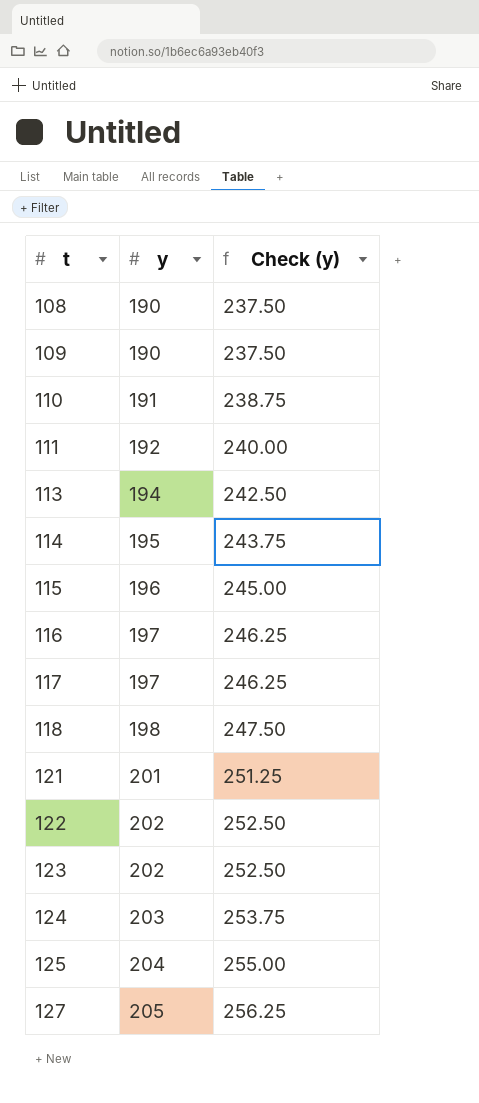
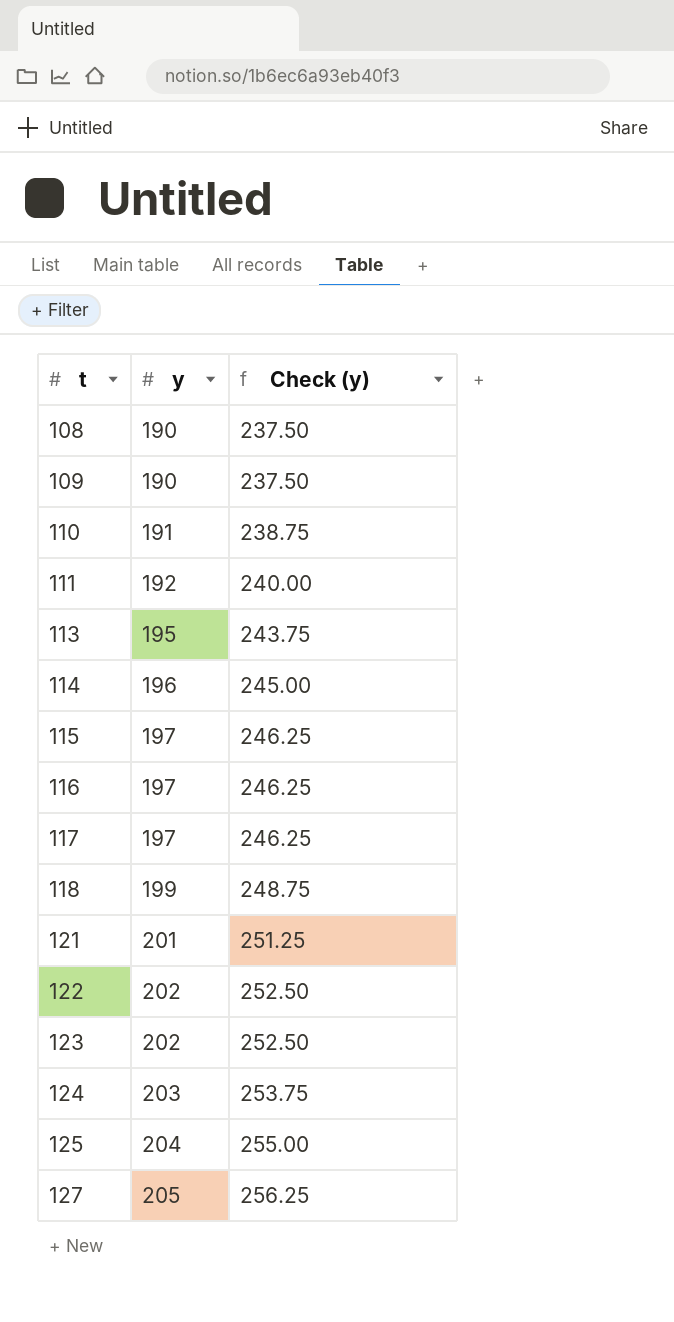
113 | y: 194 -> 195
113 | Check (y): 242.50 -> 243.75
114 | y: 195 -> 196
114 | Check (y): 243.75 -> 245.00
115 | y: 196 -> 197
115 | Check (y): 245.00 -> 246.25
118 | y: 198 -> 199
118 | Check (y): 247.50 -> 248.75

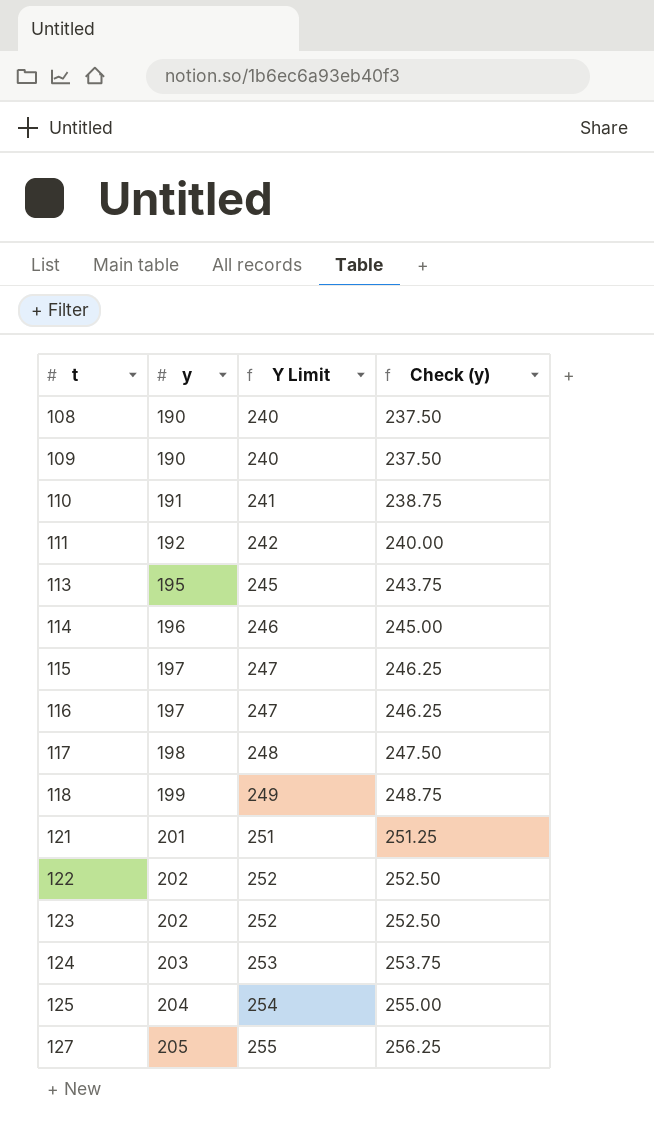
column Y Limit | formula: none -> [y] + 50
117 | y: 197 -> 198
117 | Check (y): 246.25 -> 247.50

